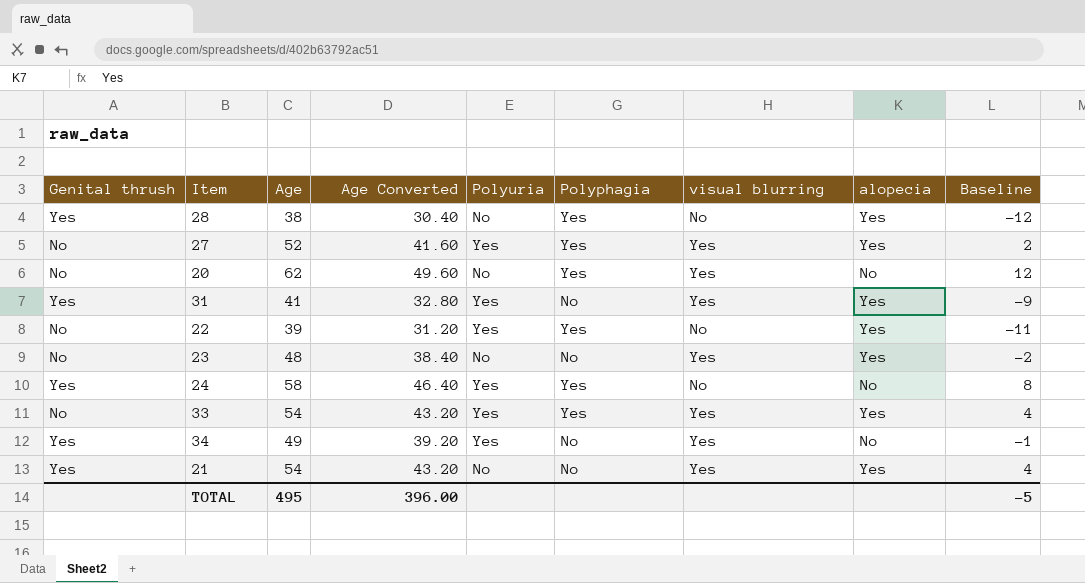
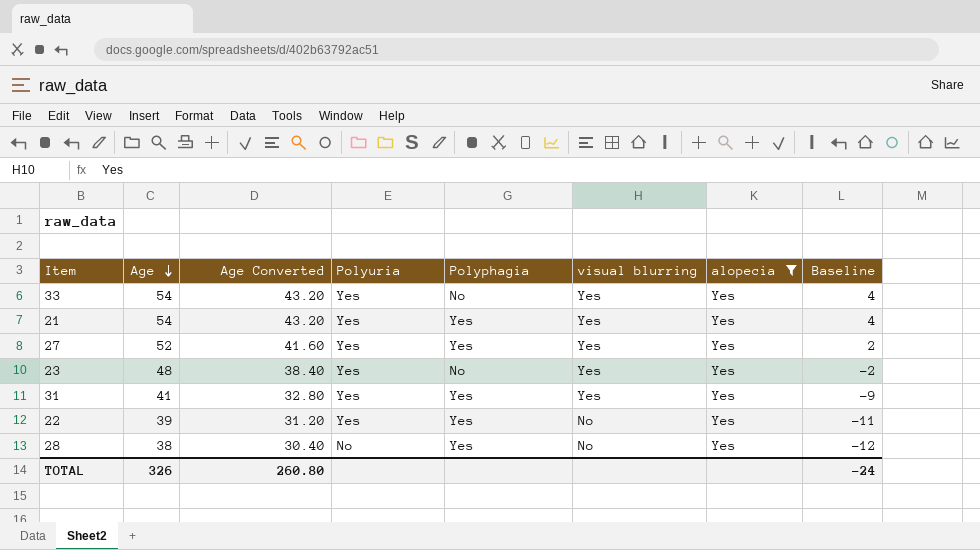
filter: none -> alopecia = Yes
row order: none -> Age descending
column Genital thrush | position: 1 -> none
33 | Polyphagia: Yes -> No
21 | Polyuria: No -> Yes
21 | Polyphagia: No -> Yes
23 | Polyuria: No -> Yes
31 | Polyphagia: No -> Yes
TOTAL | Age: 495 -> 326
TOTAL | Age Converted: 396.00 -> 260.80
TOTAL | Baseline: -5 -> -24

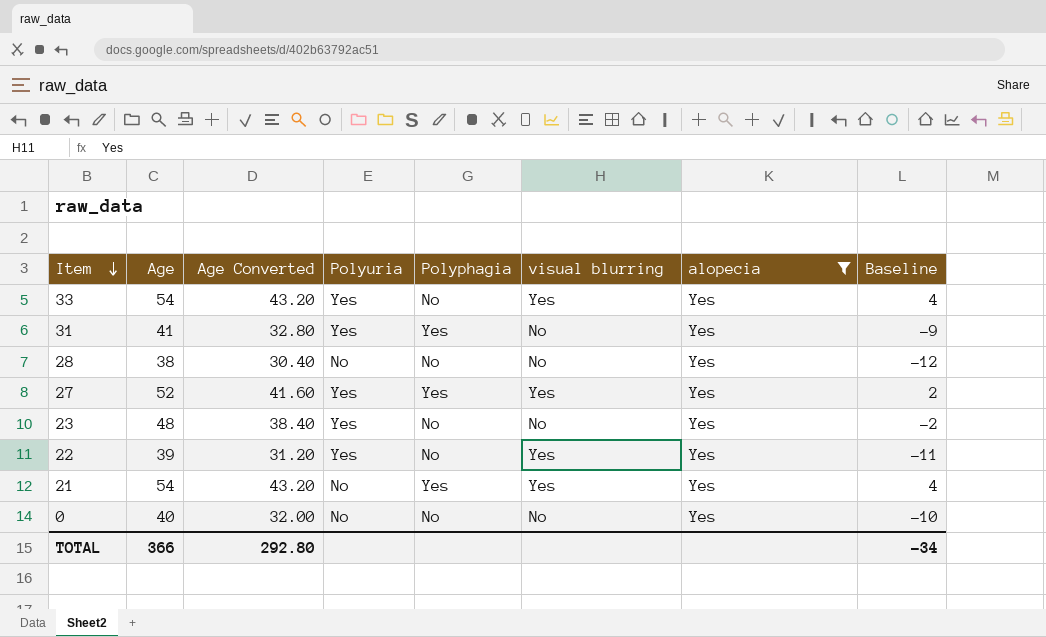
row order: Age descending -> Item descending
31 | visual blurring: Yes -> No
28 | Polyphagia: Yes -> No
23 | visual blurring: Yes -> No
22 | Polyphagia: Yes -> No
22 | visual blurring: No -> Yes
21 | Polyuria: Yes -> No
row 0: none -> 40 | 32.00 | No | No | No | Yes | -10
TOTAL | Age: 326 -> 366
TOTAL | Age Converted: 260.80 -> 292.80
TOTAL | Baseline: -24 -> -34

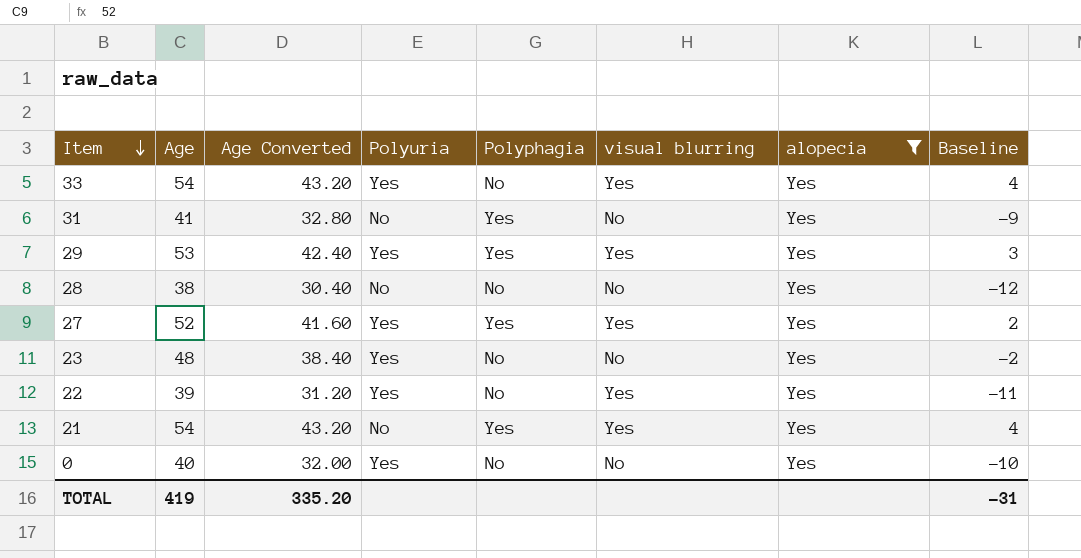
31 | Polyuria: Yes -> No
row 29: none -> 53 | 42.40 | Yes | Yes | Yes | Yes | 3
0 | Polyuria: No -> Yes
TOTAL | Age: 366 -> 419
TOTAL | Age Converted: 292.80 -> 335.20
TOTAL | Baseline: -34 -> -31

